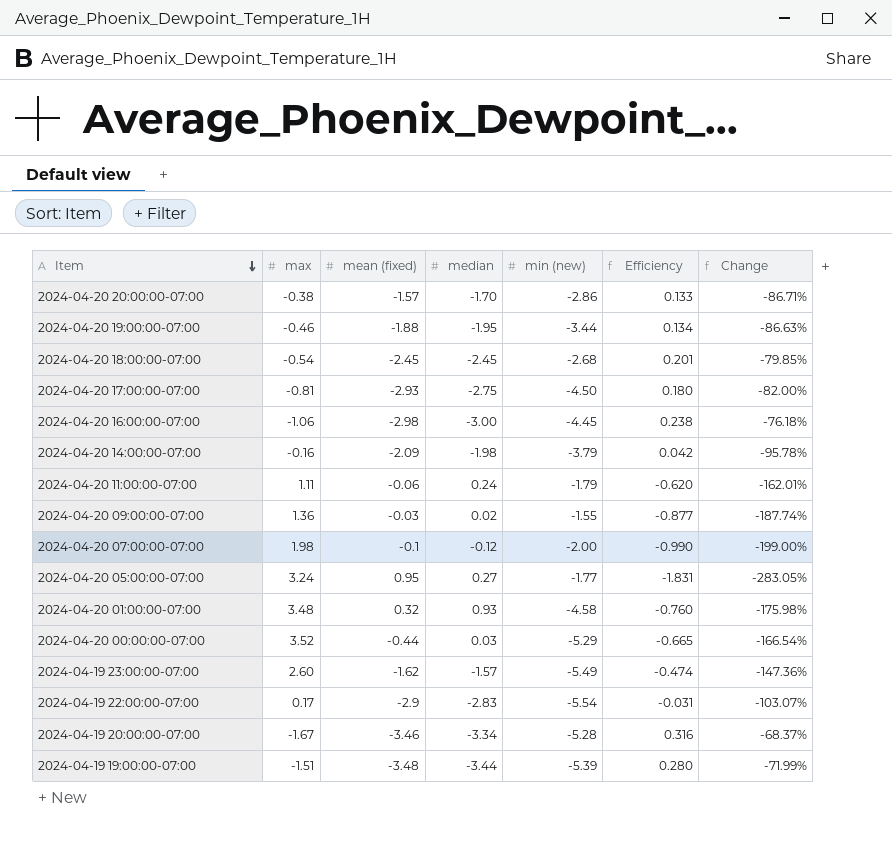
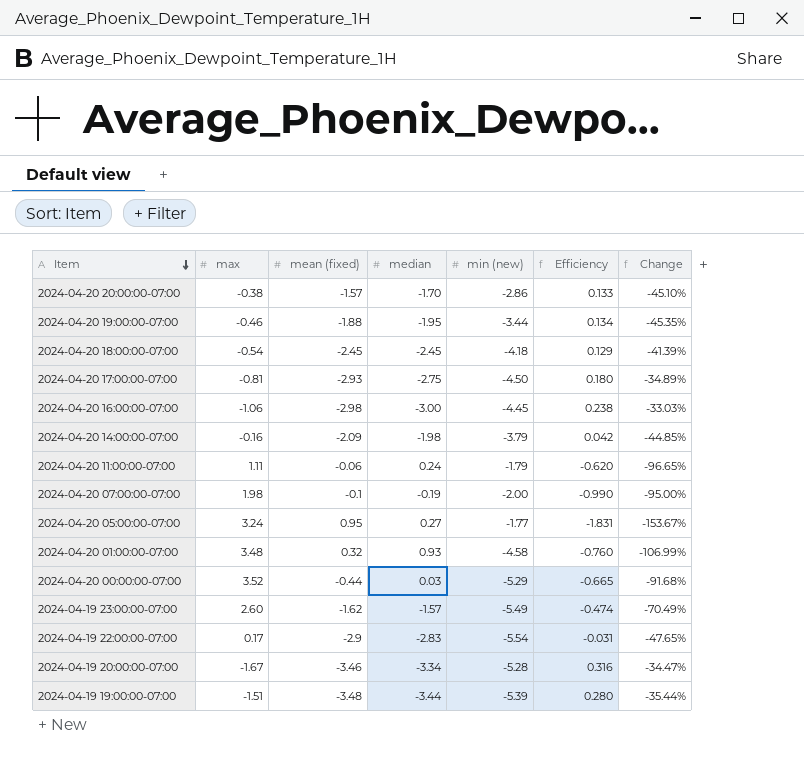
column Change | formula: ([max] - [min (new)]) / [min (new)] -> ([mean (fixed)] - [min (new)]) / [min (new)]
row 2024-04-20 09:00:00-07:00: 1.36 | -0.03 | 0.02 | -1.55 | -0.877 | -187.74% -> none
2024-04-20 18:00:00-07:00 | min (new): -2.68 -> -4.18
2024-04-20 18:00:00-07:00 | Efficiency: 0.201 -> 0.129
2024-04-20 07:00:00-07:00 | median: -0.12 -> -0.19

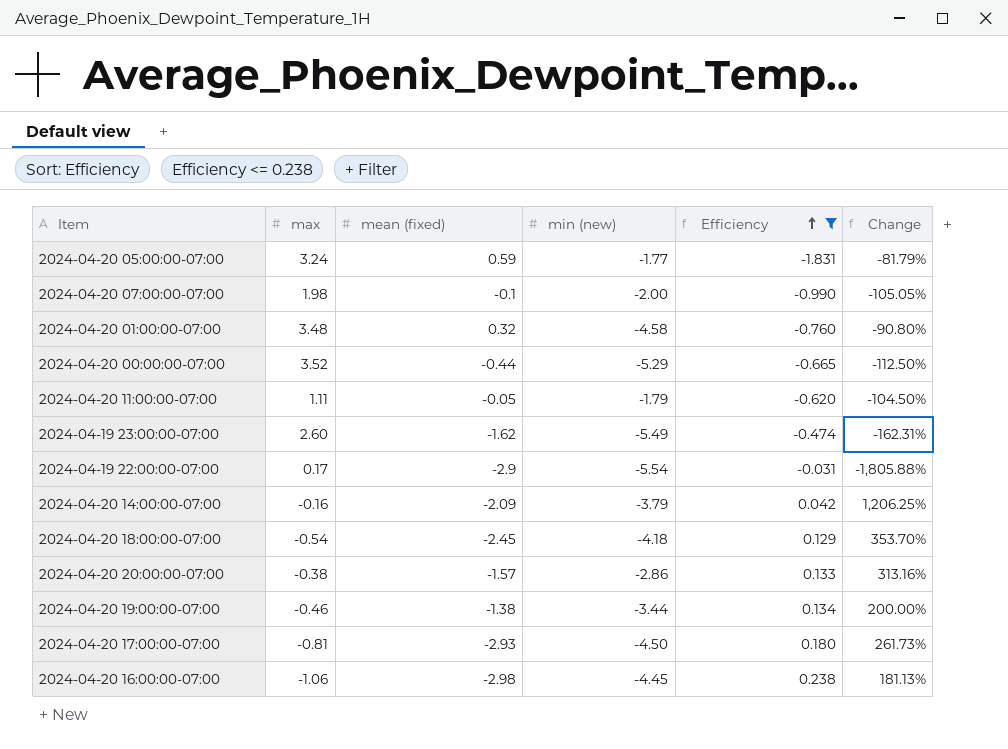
filter: none -> Efficiency <= 0.238
row order: Item descending -> Efficiency ascending
column median | position: 4 -> none
column Change | formula: ([mean (fixed)] - [min (new)]) / [min (new)] -> ([mean (fixed)] - [max]) / [max]
2024-04-20 05:00:00-07:00 | mean (fixed): 0.95 -> 0.59
2024-04-20 11:00:00-07:00 | mean (fixed): -0.06 -> -0.05
2024-04-20 19:00:00-07:00 | mean (fixed): -1.88 -> -1.38

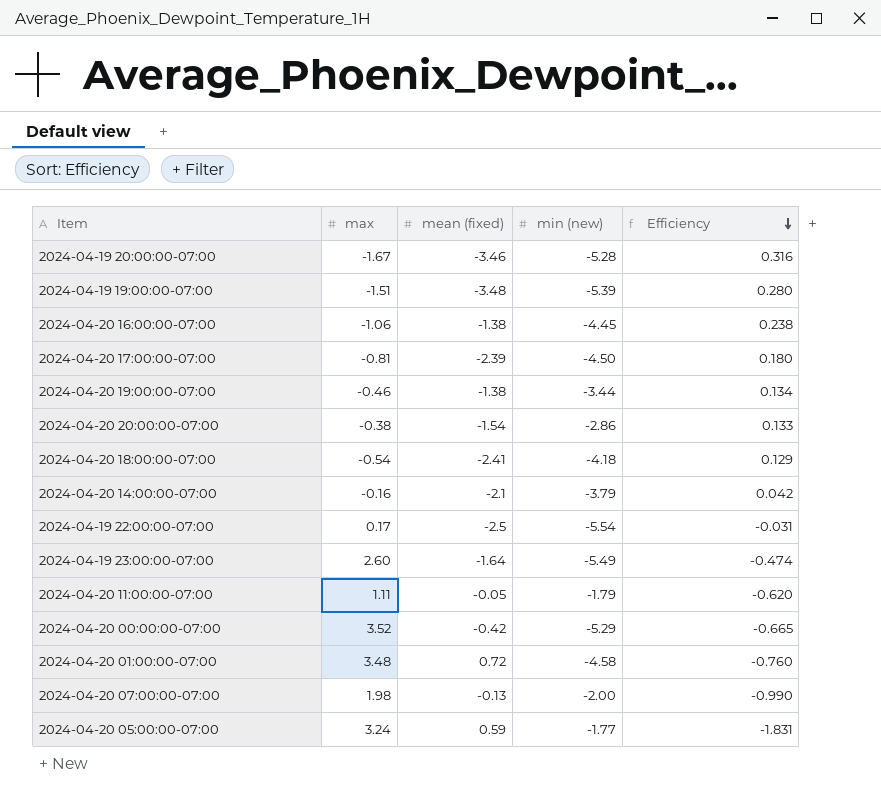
filter: Efficiency <= 0.238 -> none
row order: Efficiency ascending -> Efficiency descending
column Change | formula: ([mean (fixed)] - [max]) / [max] -> none
2024-04-20 16:00:00-07:00 | mean (fixed): -2.98 -> -1.38
2024-04-20 17:00:00-07:00 | mean (fixed): -2.93 -> -2.39
2024-04-20 20:00:00-07:00 | mean (fixed): -1.57 -> -1.54
2024-04-20 18:00:00-07:00 | mean (fixed): -2.45 -> -2.41
2024-04-20 14:00:00-07:00 | mean (fixed): -2.09 -> -2.1
2024-04-19 22:00:00-07:00 | mean (fixed): -2.9 -> -2.5
2024-04-19 23:00:00-07:00 | mean (fixed): -1.62 -> -1.64
2024-04-20 00:00:00-07:00 | mean (fixed): -0.44 -> -0.42
2024-04-20 01:00:00-07:00 | mean (fixed): 0.32 -> 0.72
2024-04-20 07:00:00-07:00 | mean (fixed): -0.1 -> -0.13

